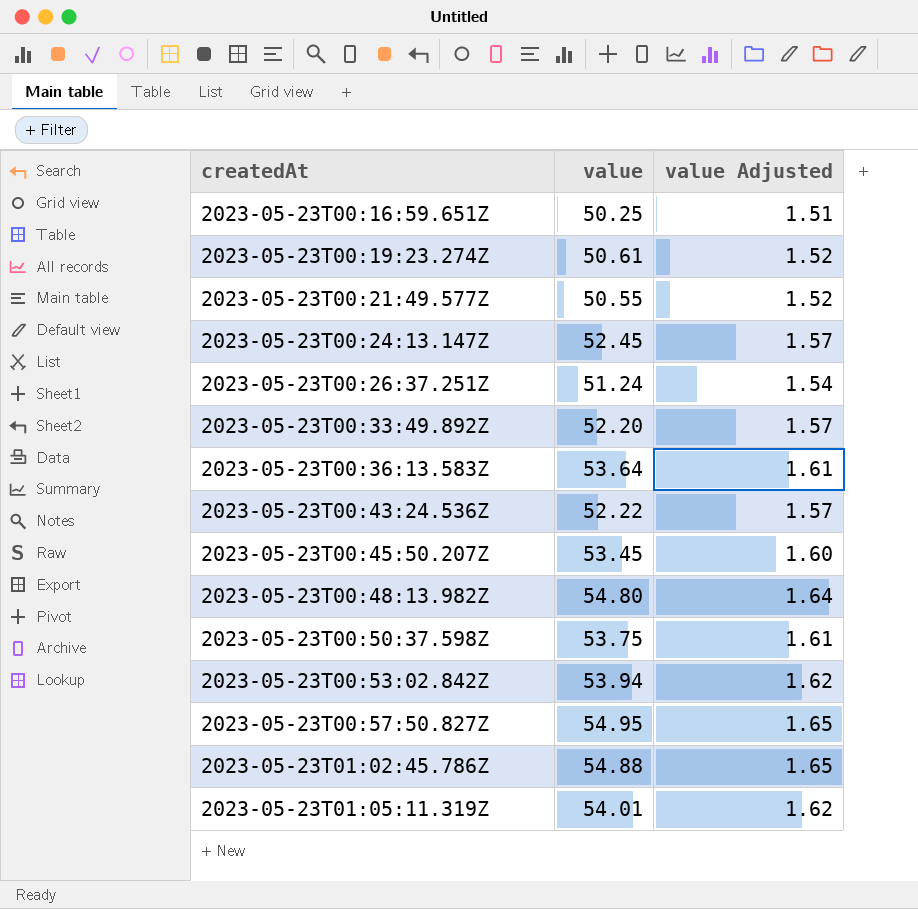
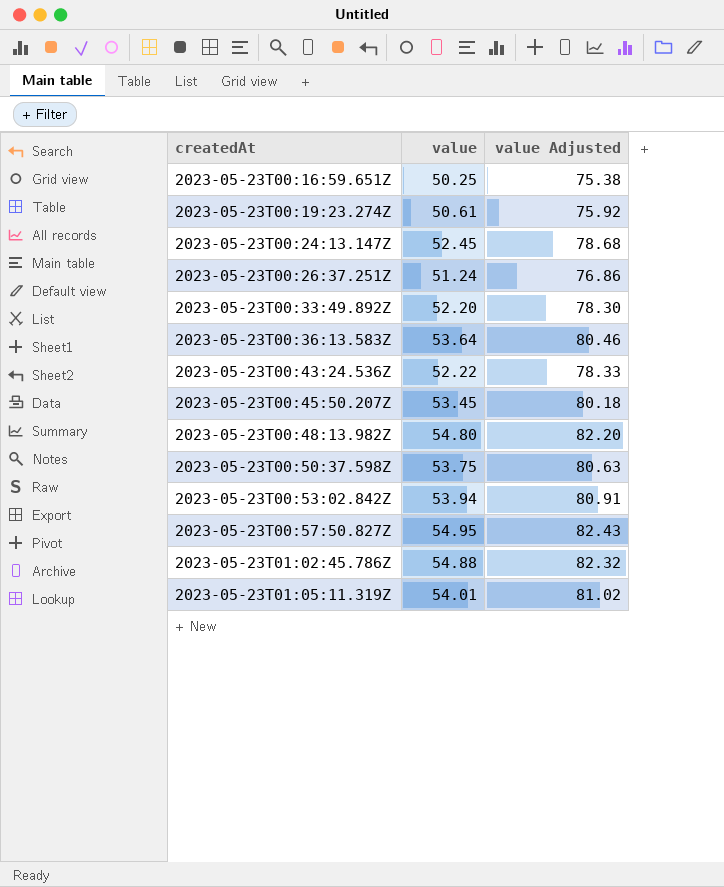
column value Adjusted | formula: [value] * 0.03 -> [value] * 1.5
row 2023-05-23T00:21:49.577Z: 50.55 | 1.52 -> none

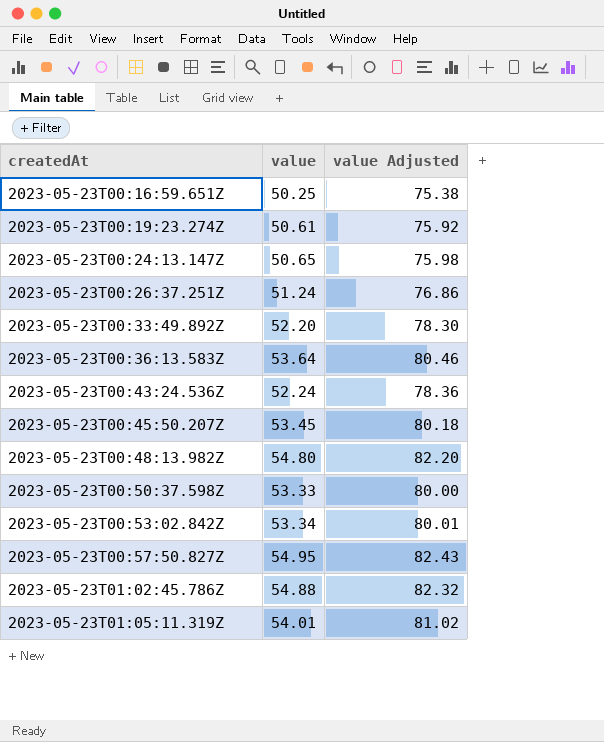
2023-05-23T00:24:13.147Z | value: 52.45 -> 50.65
2023-05-23T00:24:13.147Z | value Adjusted: 78.68 -> 75.98
2023-05-23T00:43:24.536Z | value: 52.22 -> 52.24
2023-05-23T00:43:24.536Z | value Adjusted: 78.33 -> 78.36
2023-05-23T00:50:37.598Z | value: 53.75 -> 53.33
2023-05-23T00:50:37.598Z | value Adjusted: 80.63 -> 80.00
2023-05-23T00:53:02.842Z | value: 53.94 -> 53.34
2023-05-23T00:53:02.842Z | value Adjusted: 80.91 -> 80.01

